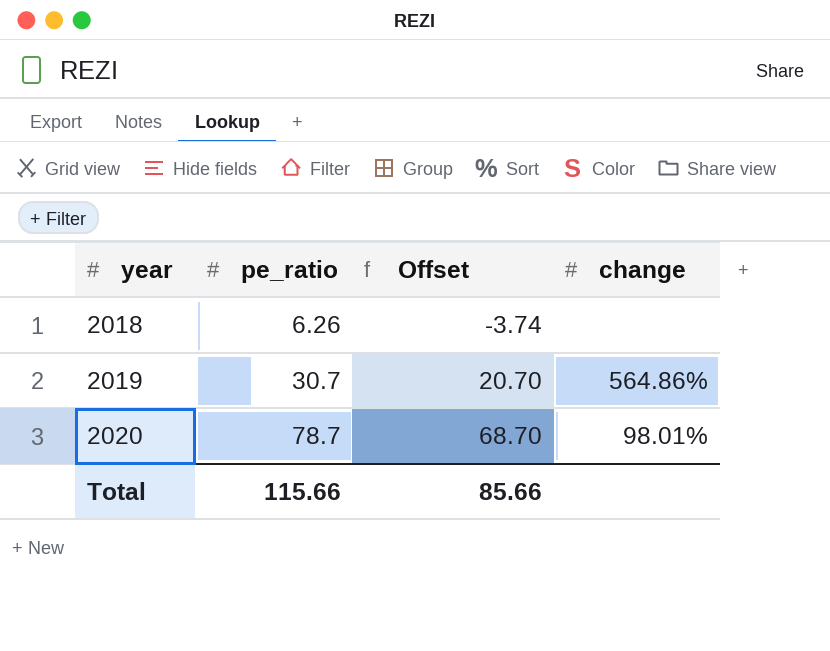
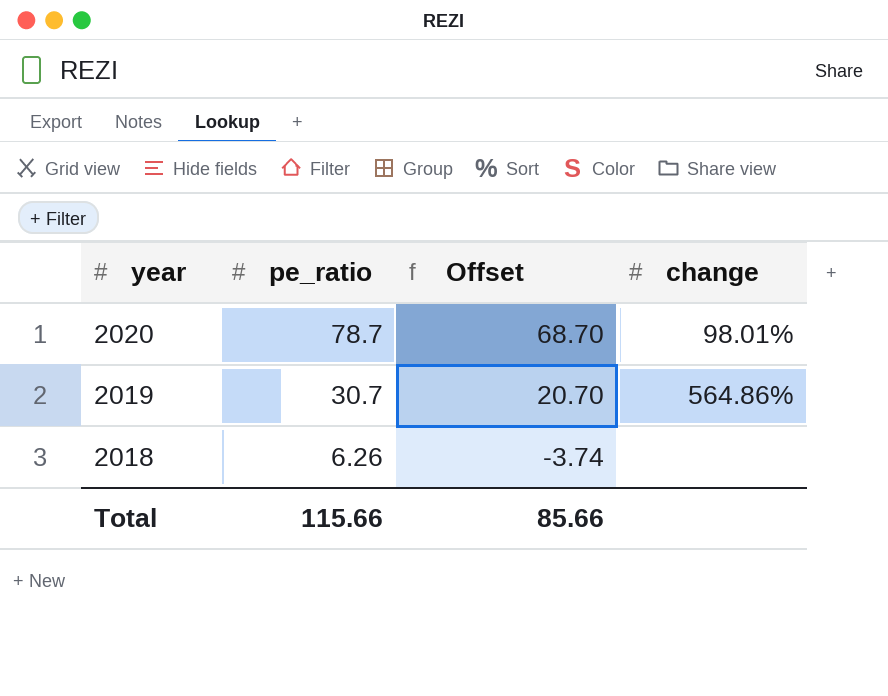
row order: year ascending -> year descending

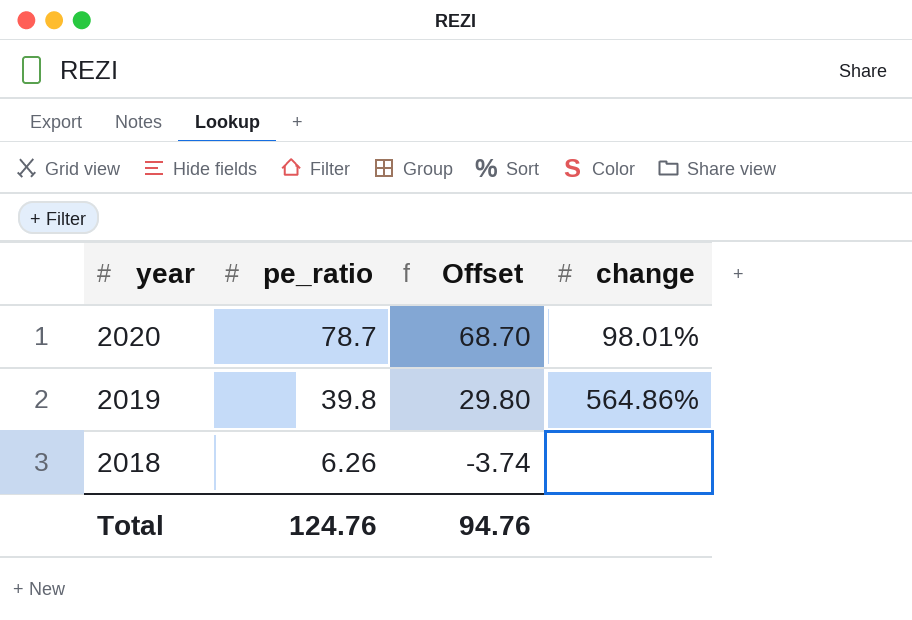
2019 | pe_ratio: 30.7 -> 39.8
2019 | Offset: 20.70 -> 29.80
Total | pe_ratio: 115.66 -> 124.76
Total | Offset: 85.66 -> 94.76

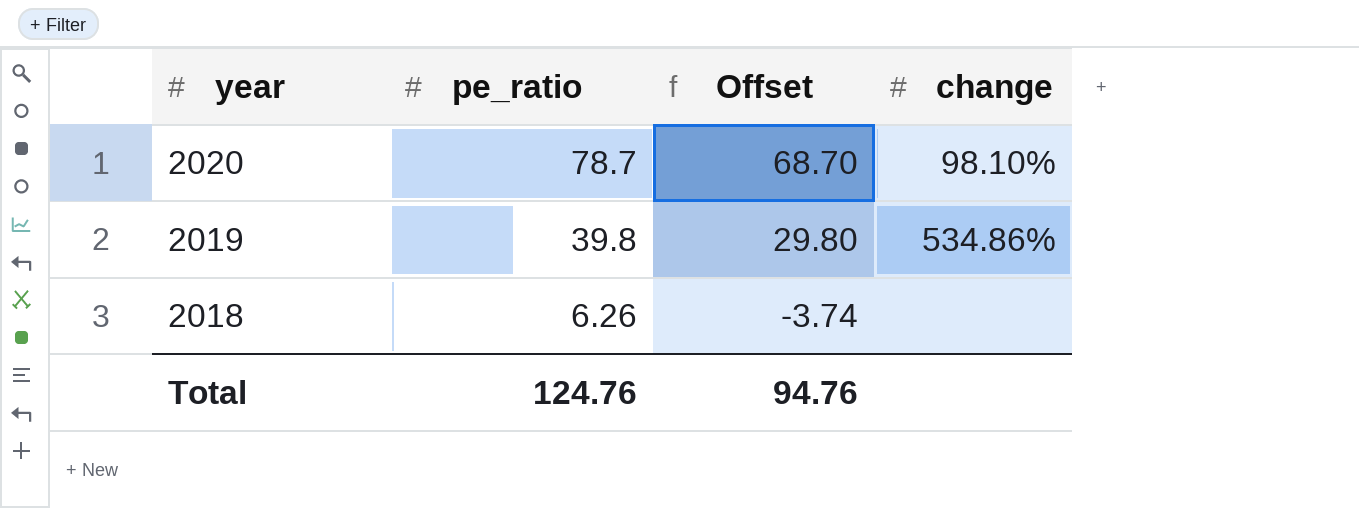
2020 | change: 98.01% -> 98.10%
2019 | change: 564.86% -> 534.86%

